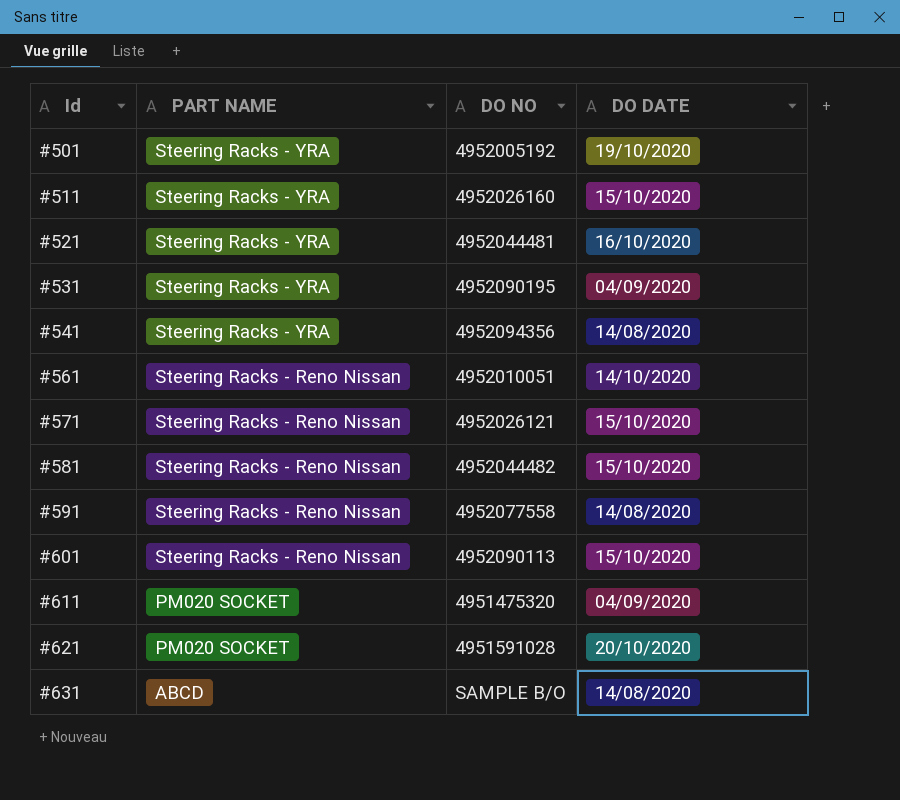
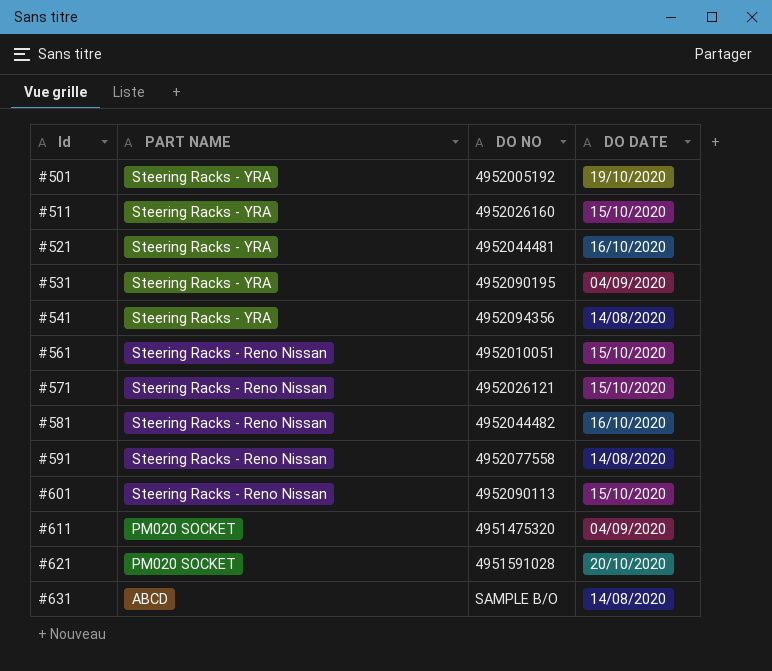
#561 | DO DATE: 14/10/2020 -> 15/10/2020
#581 | DO DATE: 15/10/2020 -> 16/10/2020

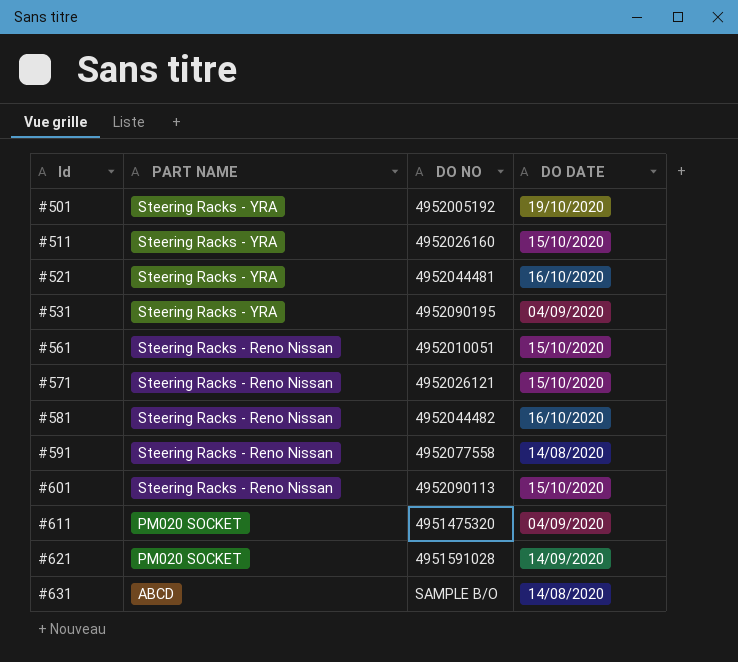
row #541: Steering Racks - YRA | 4952094356 | 14/08/2020 -> none
#621 | DO DATE: 20/10/2020 -> 14/09/2020

